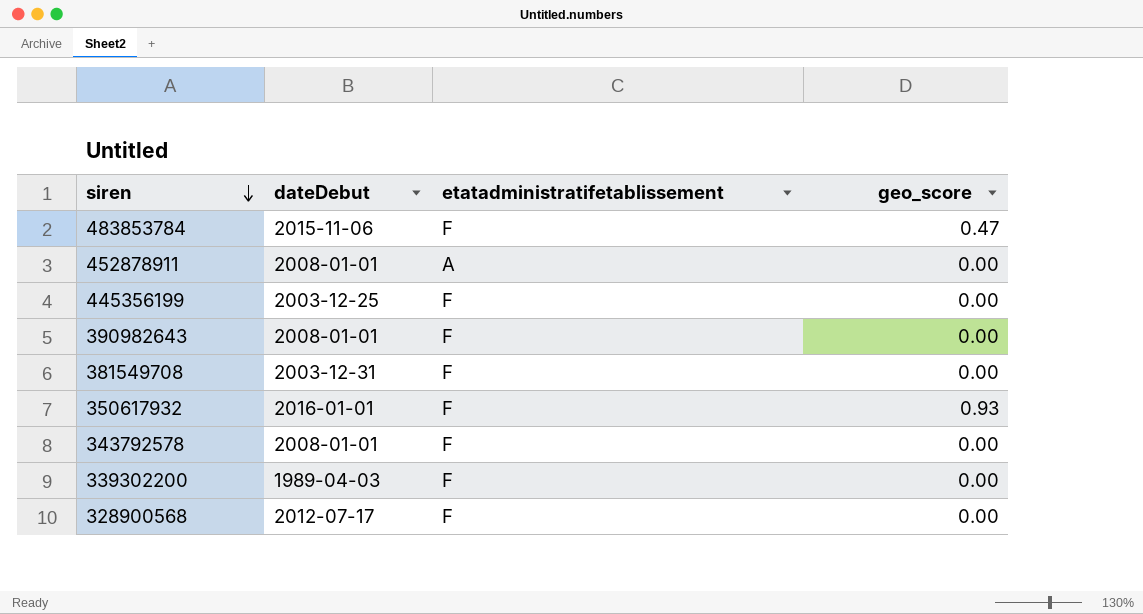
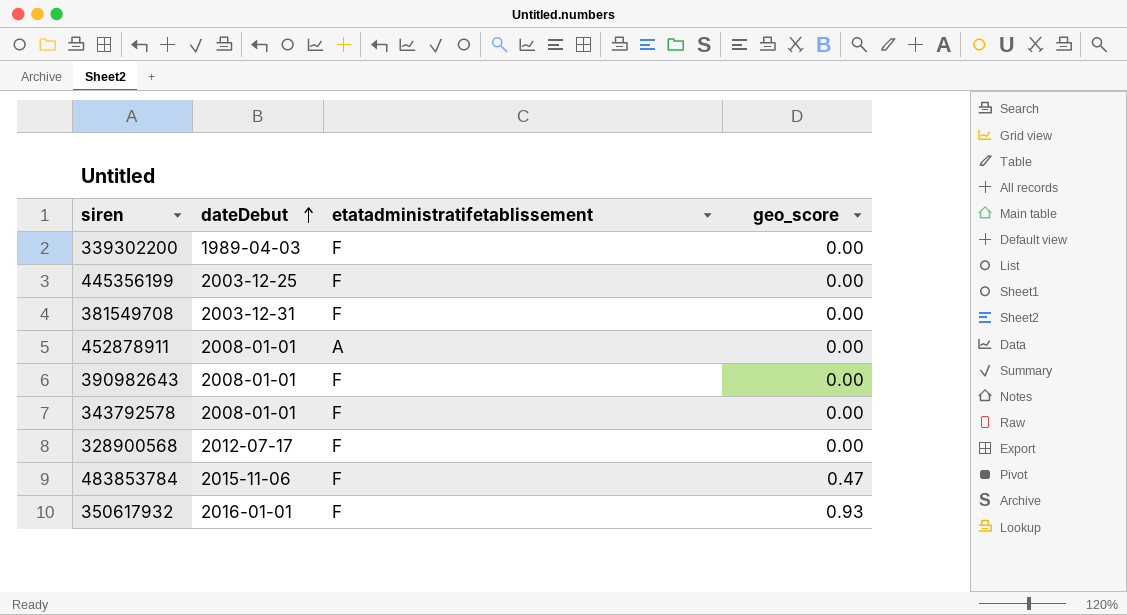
row order: siren descending -> dateDebut ascending

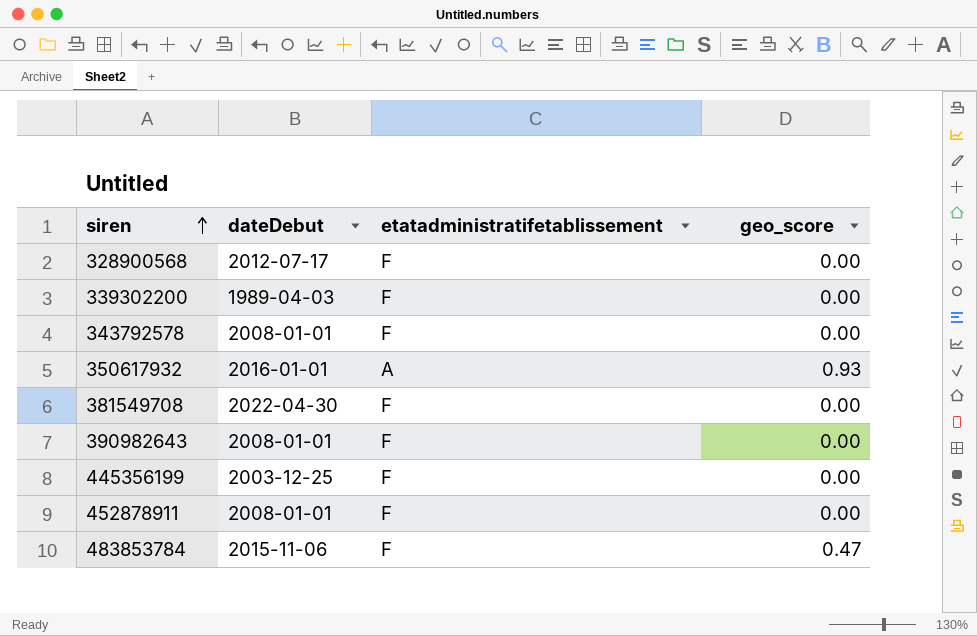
row order: dateDebut ascending -> siren ascending
350617932 | etatadministratifetablissement: F -> A
381549708 | dateDebut: 2003-12-31 -> 2022-04-30
452878911 | etatadministratifetablissement: A -> F

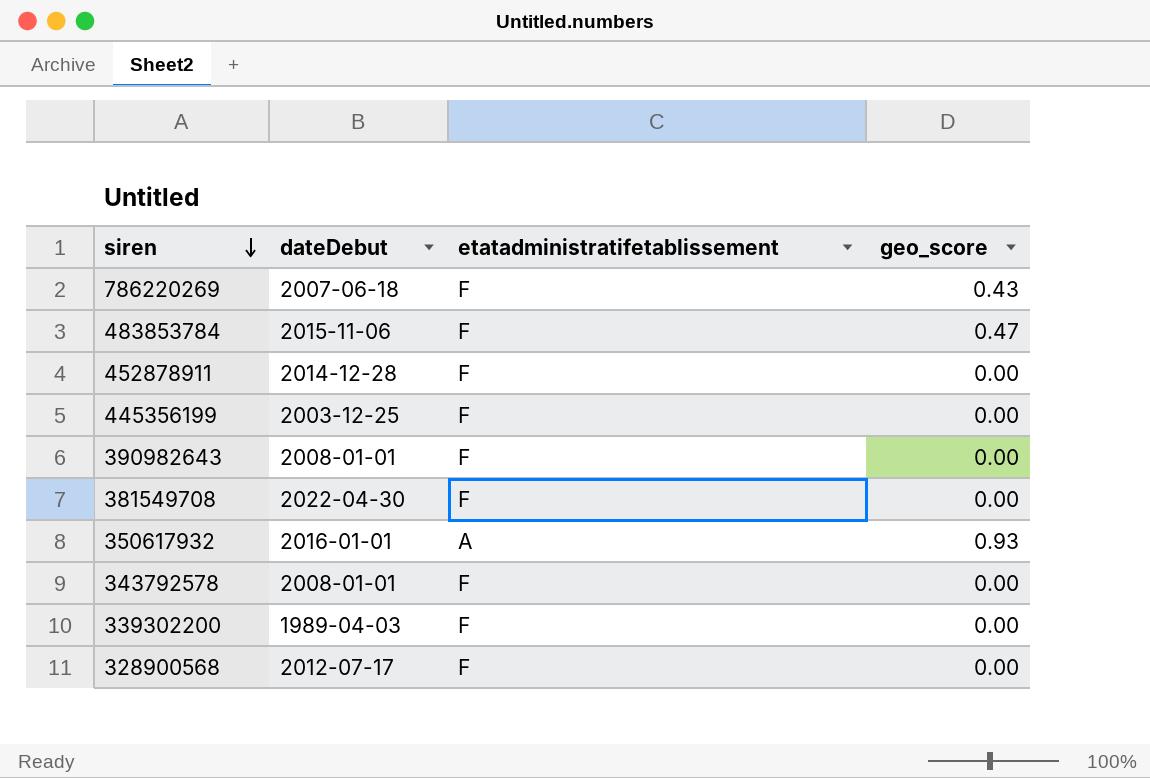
row order: siren ascending -> siren descending
row 786220269: none -> 2007-06-18 | F | 0.43
452878911 | dateDebut: 2008-01-01 -> 2014-12-28

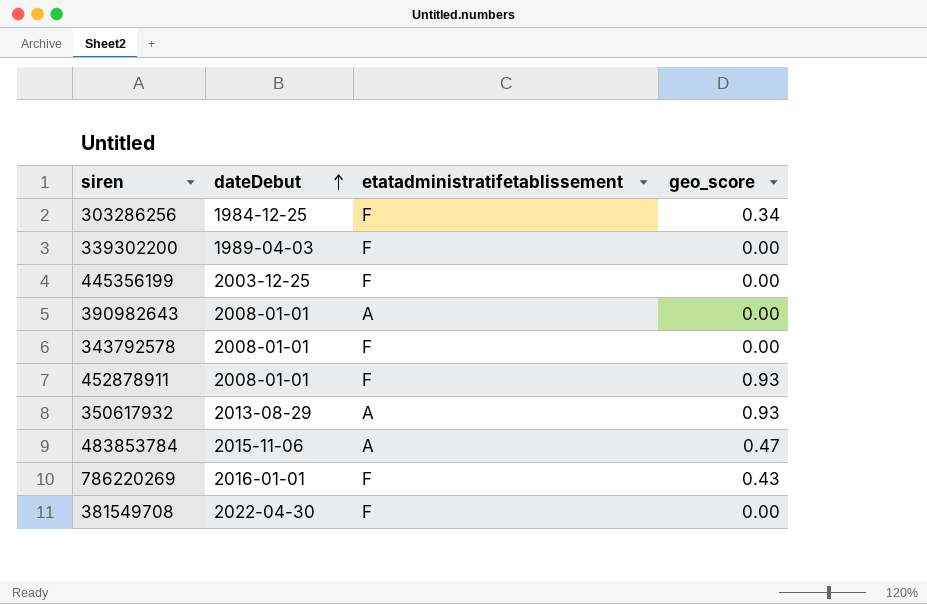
row order: siren descending -> dateDebut ascending
row 328900568: 2012-07-17 | F | 0.00 -> none
row 303286256: none -> 1984-12-25 | F | 0.34
390982643 | etatadministratifetablissement: F -> A
452878911 | dateDebut: 2014-12-28 -> 2008-01-01
452878911 | geo_score: 0.00 -> 0.93
350617932 | dateDebut: 2016-01-01 -> 2013-08-29
483853784 | etatadministratifetablissement: F -> A
786220269 | dateDebut: 2007-06-18 -> 2016-01-01

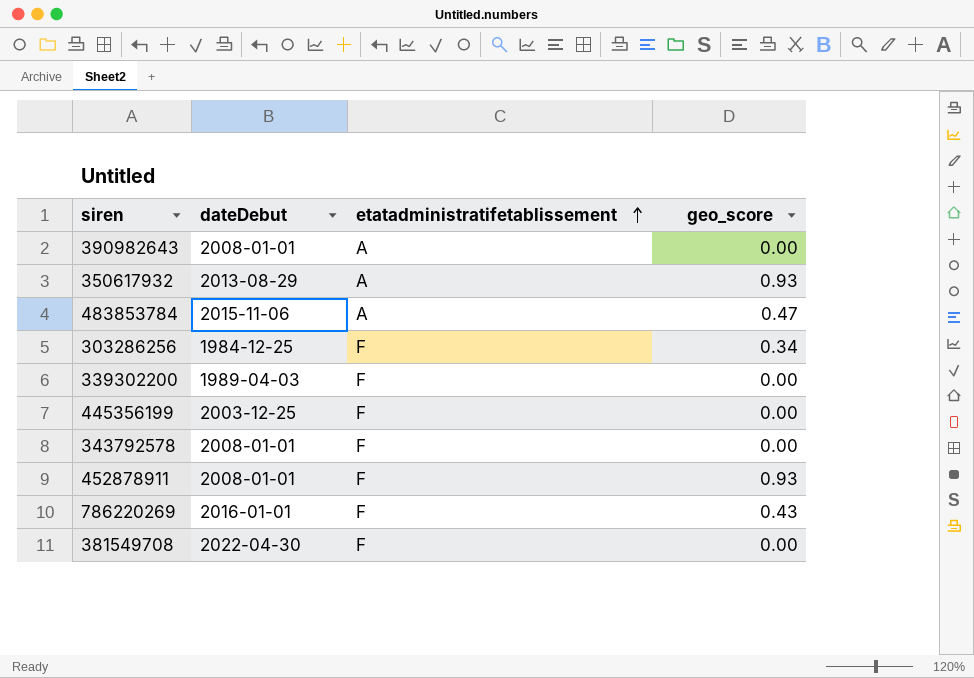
row order: dateDebut ascending -> etatadministratifetablissement ascending

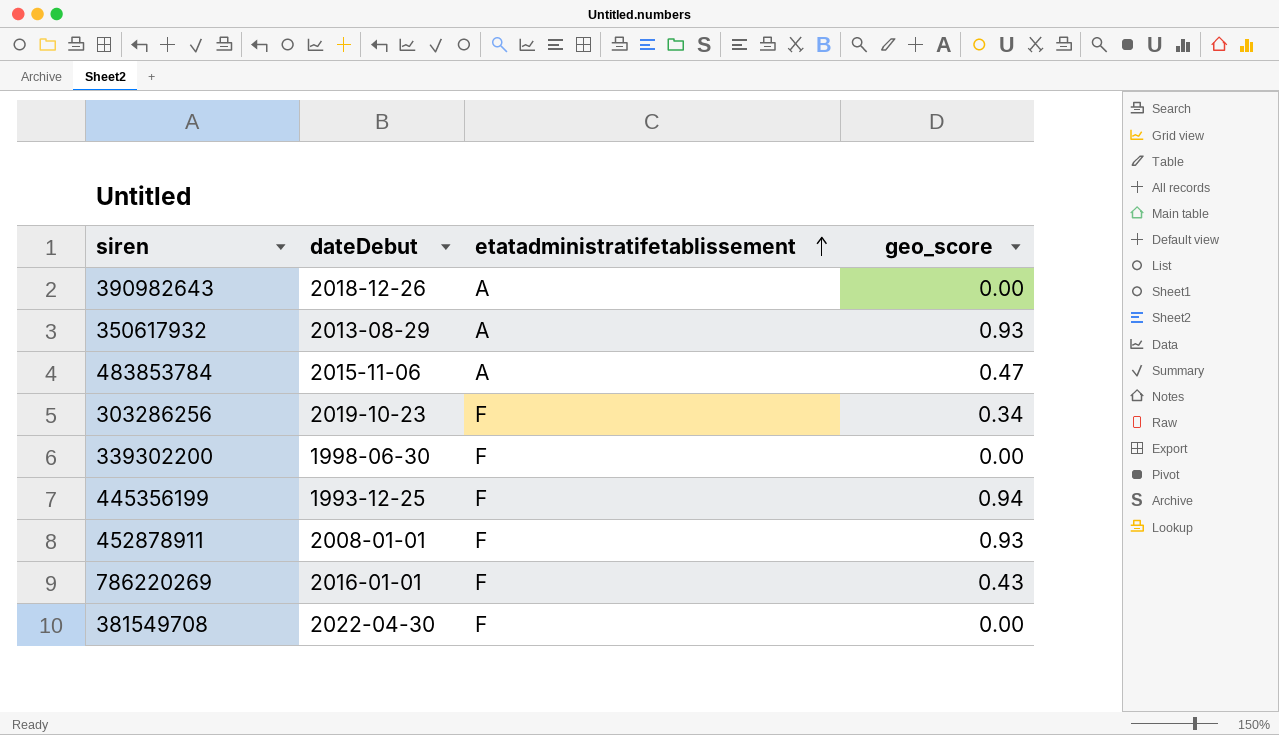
row 343792578: 2008-01-01 | F | 0.00 -> none
390982643 | dateDebut: 2008-01-01 -> 2018-12-26
303286256 | dateDebut: 1984-12-25 -> 2019-10-23
339302200 | dateDebut: 1989-04-03 -> 1998-06-30
445356199 | dateDebut: 2003-12-25 -> 1993-12-25
445356199 | geo_score: 0.00 -> 0.94

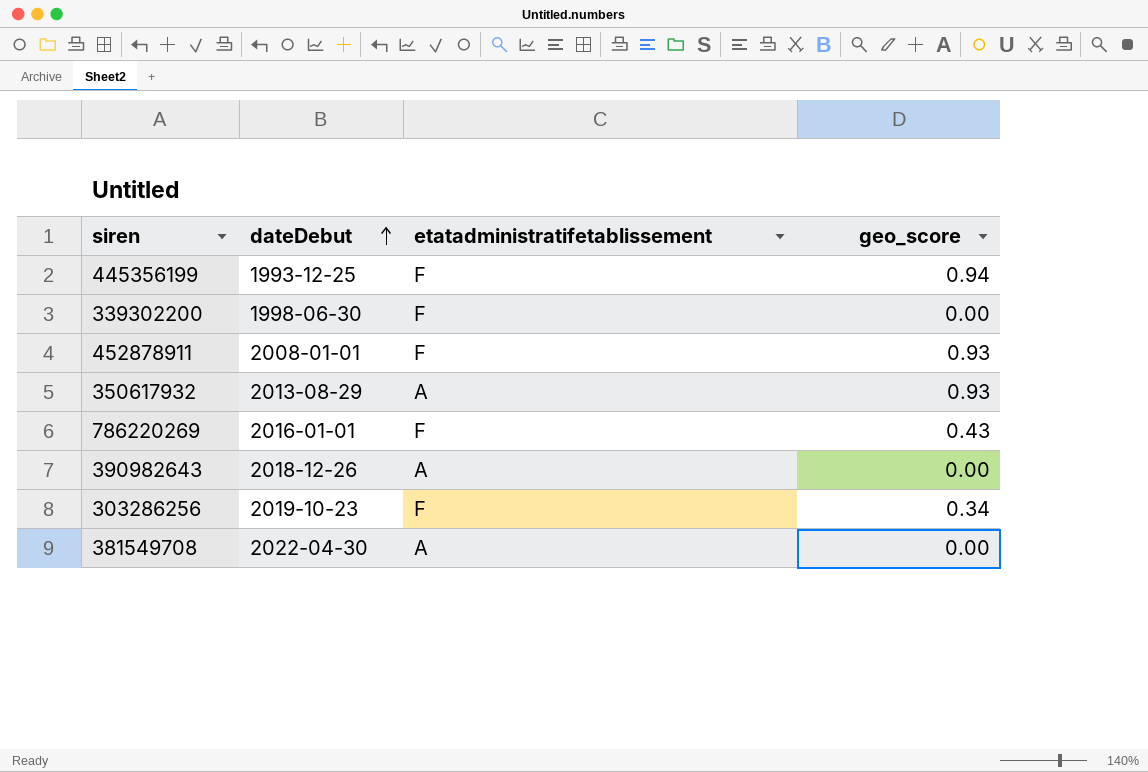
row order: etatadministratifetablissement ascending -> dateDebut ascending
row 483853784: 2015-11-06 | A | 0.47 -> none
381549708 | etatadministratifetablissement: F -> A

